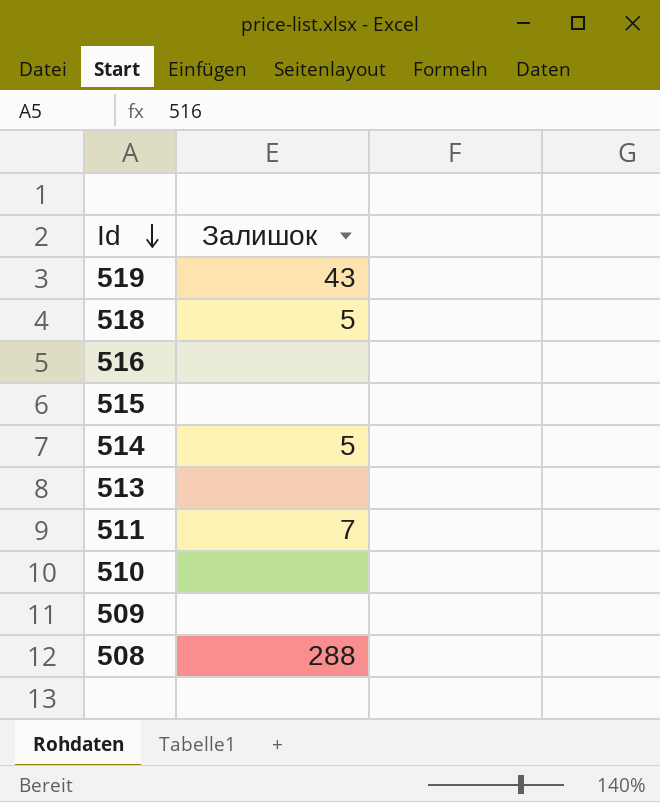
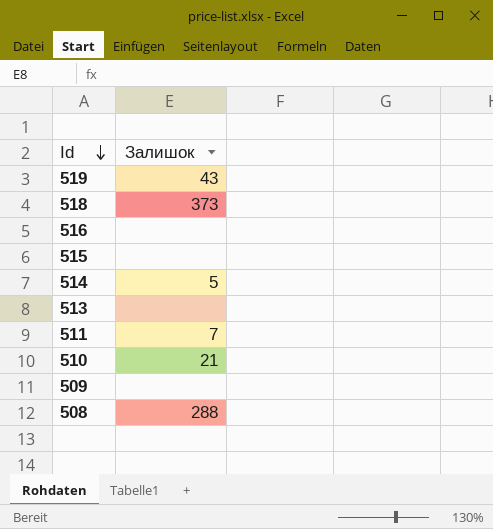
518 | Залишок: 5 -> 373
510 | Залишок: none -> 21

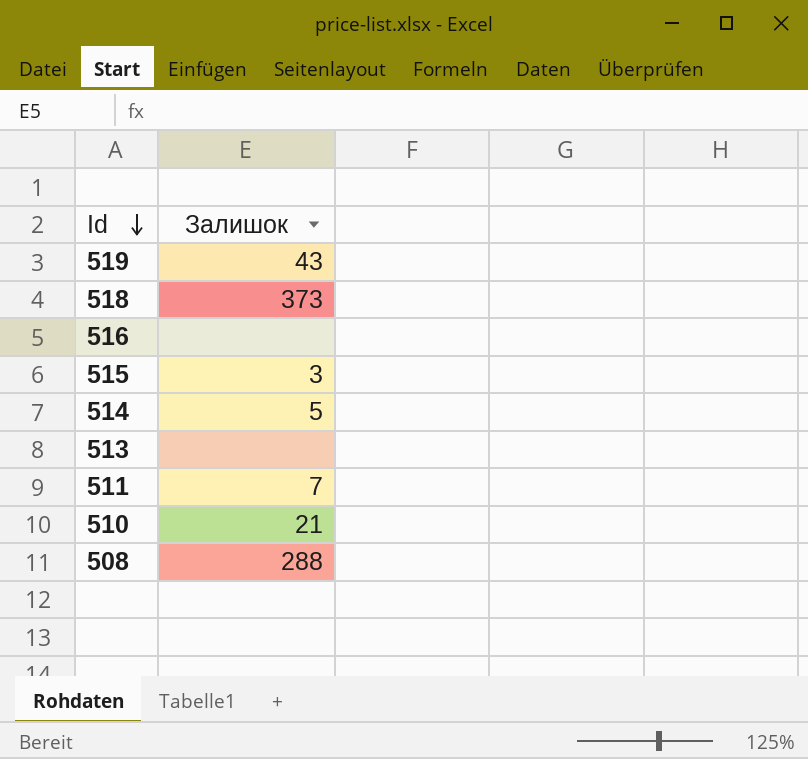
row 509: none -> none
515 | Залишок: none -> 3

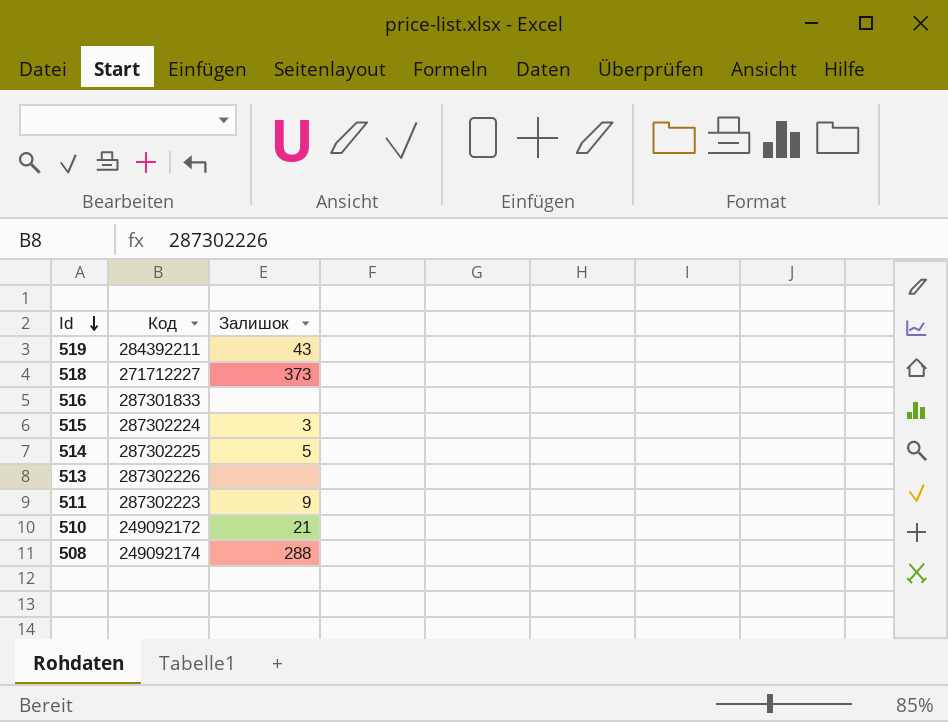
column Код | position: none -> 2
511 | Залишок: 7 -> 9

